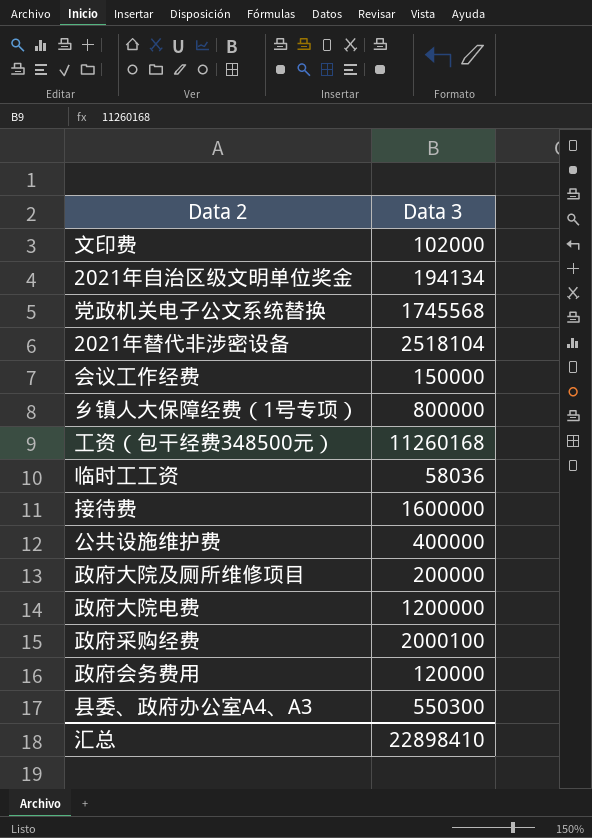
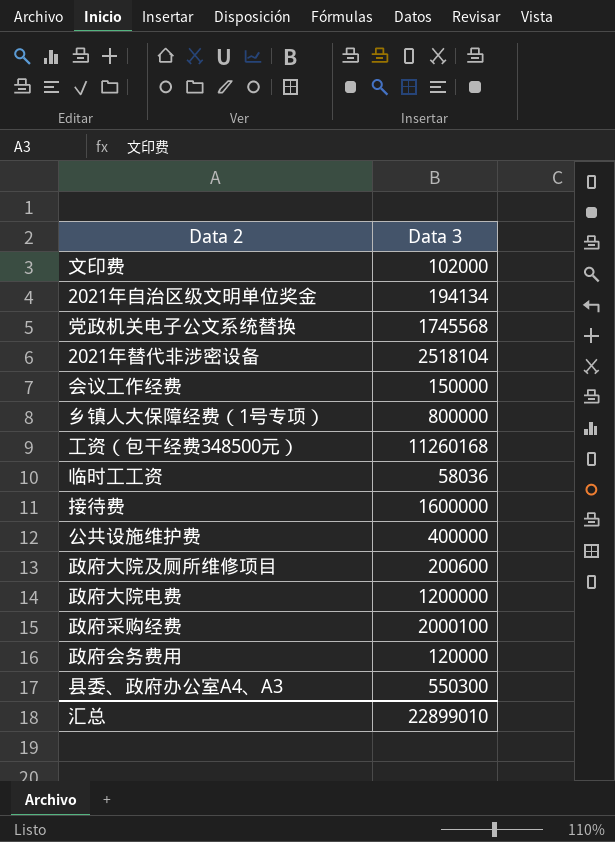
政府大院及厕所维修项目 | Data 3: 200000 -> 200600
汇总 | Data 3: 22898410 -> 22899010

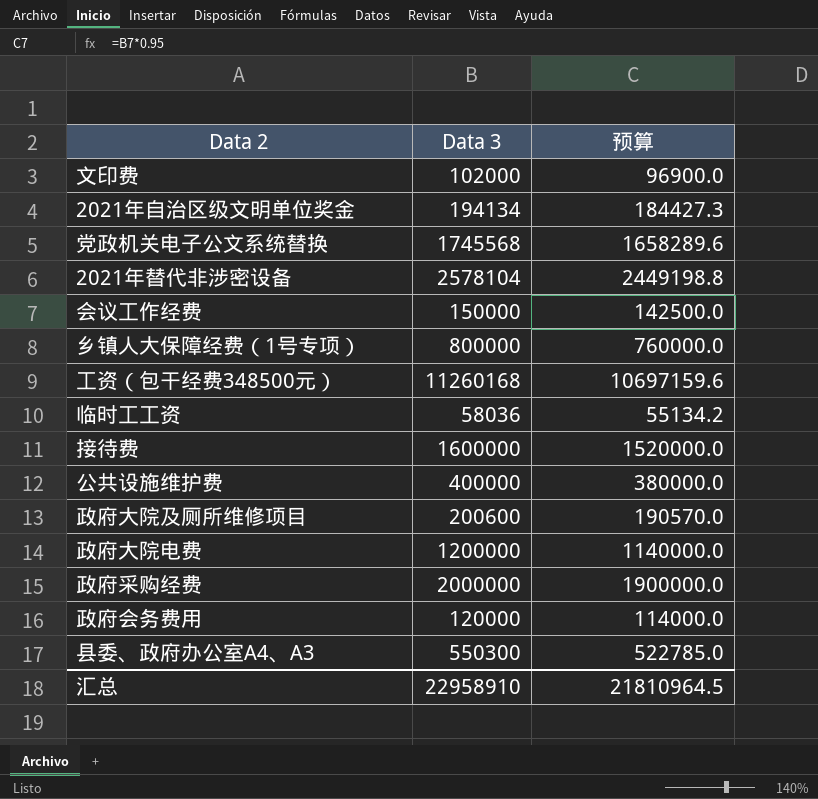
column 预算 | formula: none -> [Data 3] * 0.95
2021年替代非涉密设备 | Data 3: 2518104 -> 2578104
政府采购经费 | Data 3: 2000100 -> 2000000
汇总 | Data 3: 22899010 -> 22958910

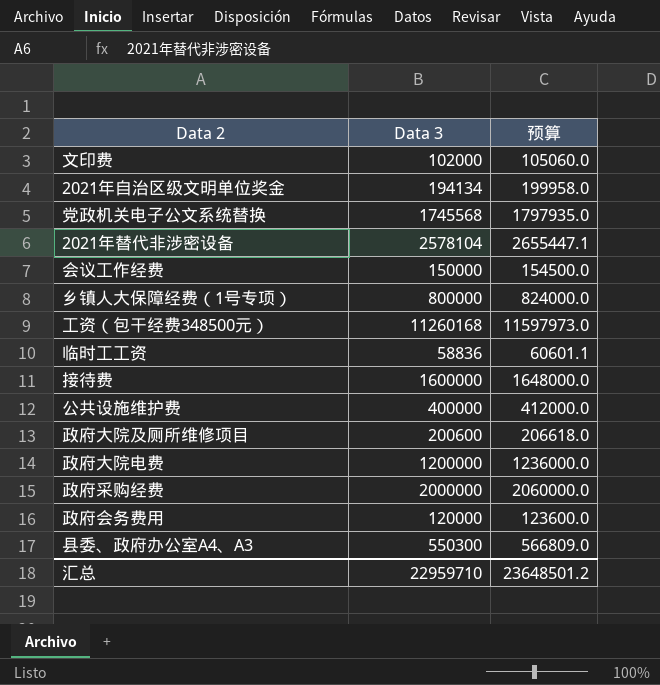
column 预算 | formula: [Data 3] * 0.95 -> [Data 3] * 1.03
临时工工资 | Data 3: 58036 -> 58836
汇总 | Data 3: 22958910 -> 22959710
汇总 | 预算: 21810964.5 -> 23648501.2

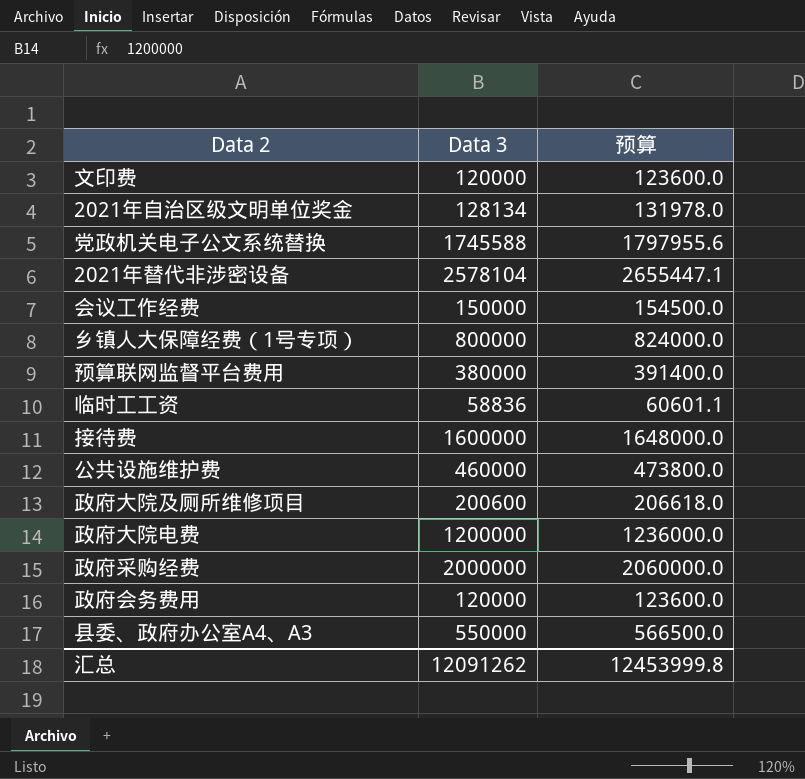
row 工资（包干经费348500元）: 11260168 | 11597973.0 -> none
文印费 | Data 3: 102000 -> 120000
文印费 | 预算: 105060.0 -> 123600.0
2021年自治区级文明单位奖金 | Data 3: 194134 -> 128134
2021年自治区级文明单位奖金 | 预算: 199958.0 -> 131978.0
党政机关电子公文系统替换 | Data 3: 1745568 -> 1745588
党政机关电子公文系统替换 | 预算: 1797935.0 -> 1797955.6
row 预算联网监督平台费用: none -> 380000 | 391400.0
公共设施维护费 | Data 3: 400000 -> 460000
公共设施维护费 | 预算: 412000.0 -> 473800.0
县委、政府办公室A4、A3 | Data 3: 550300 -> 550000
县委、政府办公室A4、A3 | 预算: 566809.0 -> 566500.0
汇总 | Data 3: 22959710 -> 12091262
汇总 | 预算: 23648501.2 -> 12453999.8

